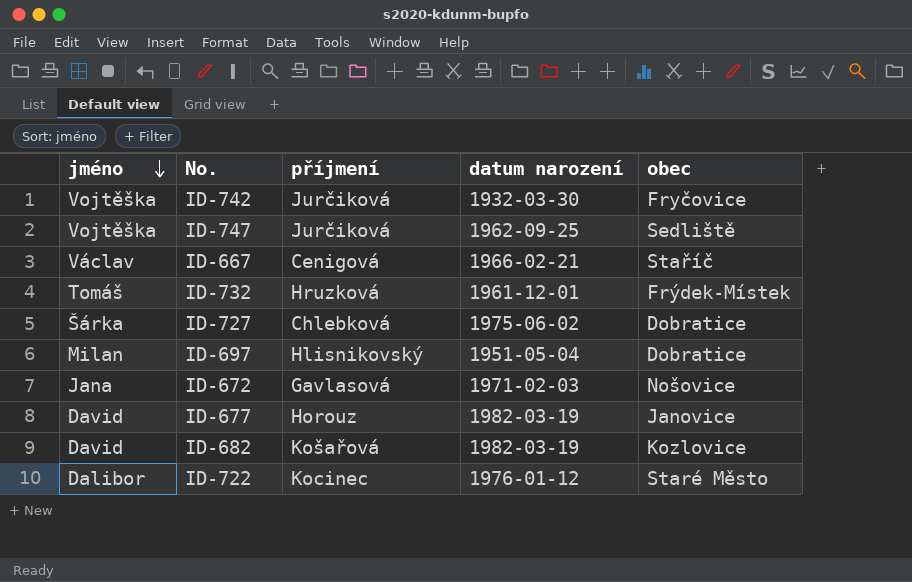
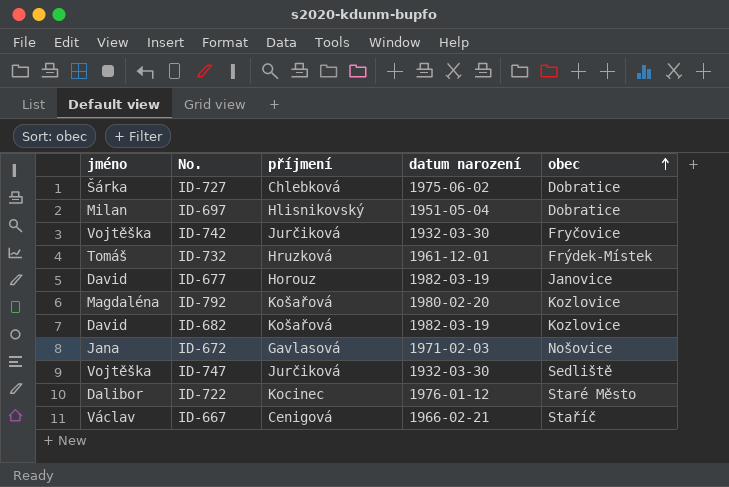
row order: jméno descending -> obec ascending
row ID-792: none -> Magdaléna | Košařová | 1980-02-20 | Kozlovice
ID-747 | datum narození: 1962-09-25 -> 1932-03-30

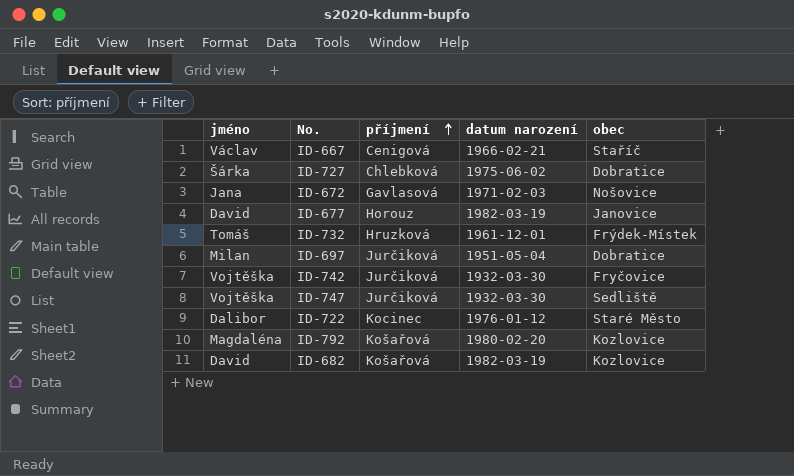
row order: obec ascending -> příjmení ascending
ID-697 | příjmení: Hlisnikovský -> Jurčiková

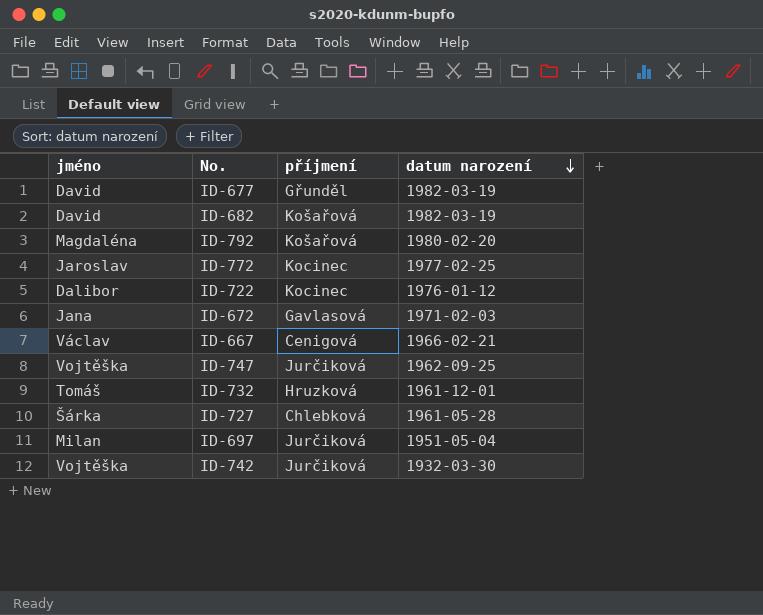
row order: příjmení ascending -> datum narození descending
column obec | position: 5 -> none
ID-677 | příjmení: Horouz -> Gřunděl
row ID-772: none -> Jaroslav | Kocinec | 1977-02-25
ID-747 | datum narození: 1932-03-30 -> 1962-09-25
ID-727 | datum narození: 1975-06-02 -> 1961-05-28

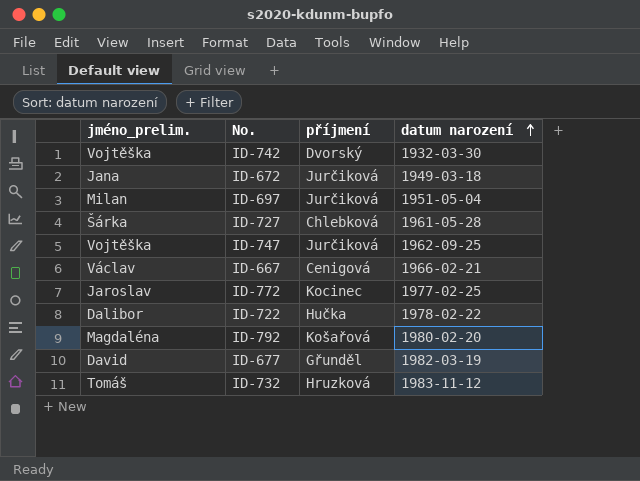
row order: datum narození descending -> datum narození ascending
column name: jméno -> jméno_prelim.
row ID-682: David | Košařová | 1982-03-19 -> none
ID-742 | příjmení: Jurčiková -> Dvorský
ID-672 | příjmení: Gavlasová -> Jurčiková
ID-672 | datum narození: 1971-02-03 -> 1949-03-18
ID-722 | příjmení: Kocinec -> Hučka
ID-722 | datum narození: 1976-01-12 -> 1978-02-22
ID-732 | datum narození: 1961-12-01 -> 1983-11-12

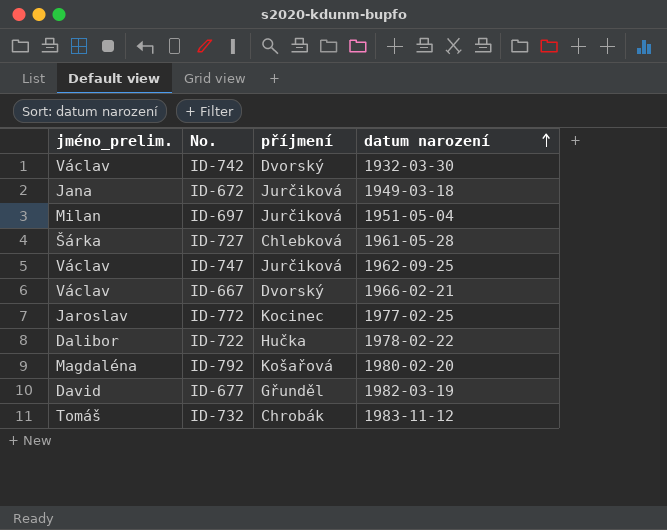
ID-742 | jméno_prelim.: Vojtěška -> Václav
ID-747 | jméno_prelim.: Vojtěška -> Václav
ID-667 | příjmení: Cenigová -> Dvorský
ID-732 | příjmení: Hruzková -> Chrobák

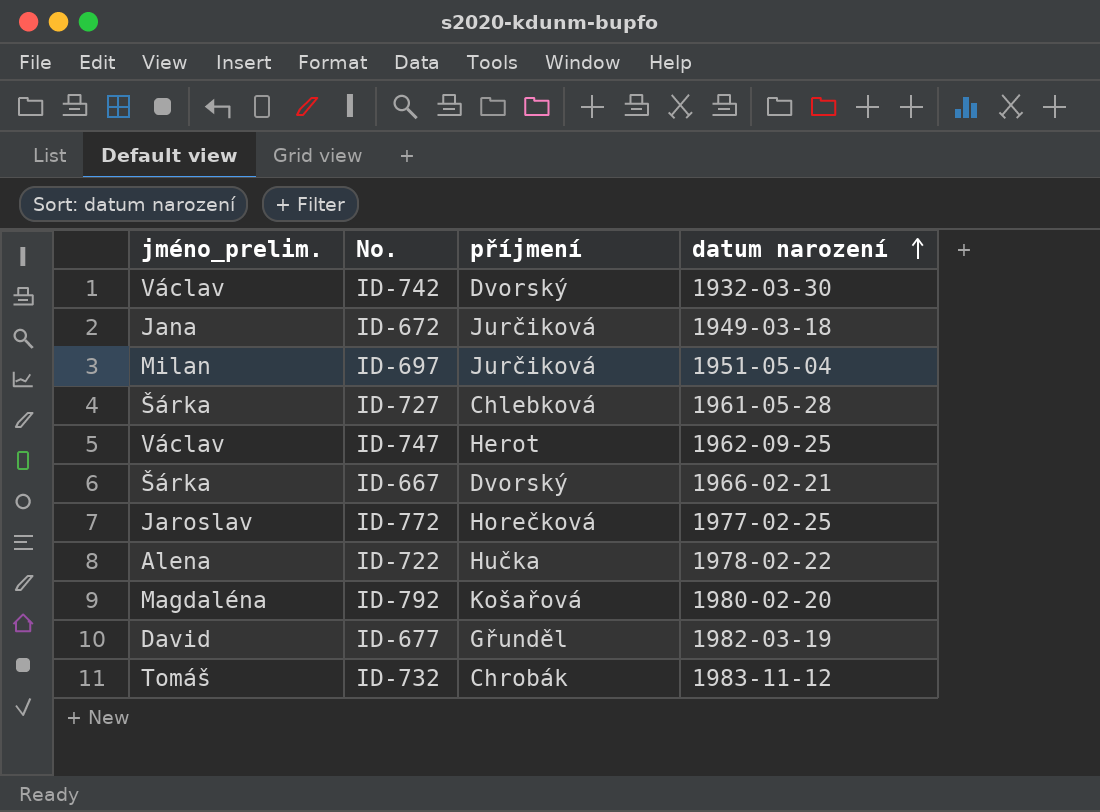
ID-747 | příjmení: Jurčiková -> Herot
ID-667 | jméno_prelim.: Václav -> Šárka
ID-772 | příjmení: Kocinec -> Horečková
ID-722 | jméno_prelim.: Dalibor -> Alena

